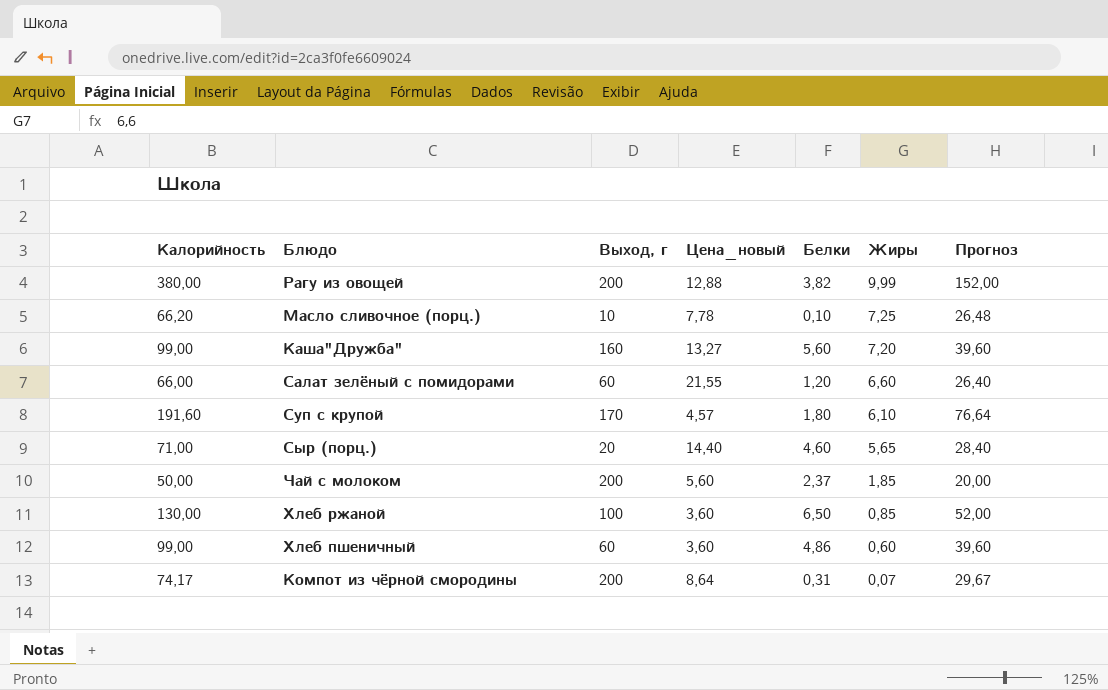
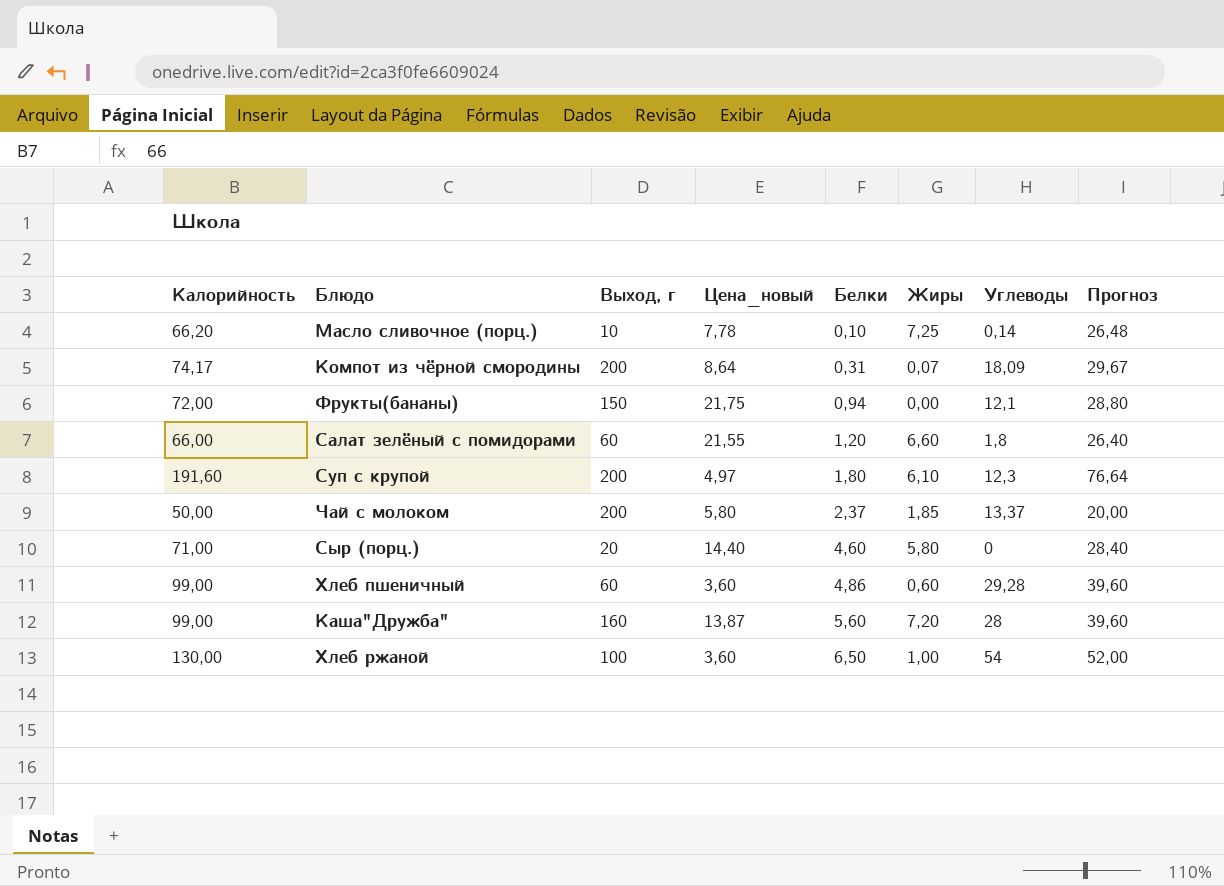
row order: Жиры descending -> Белки ascending
column Углеводы | position: none -> 7
row Рагу из овощей: 380,00 | 200 | 12,88 | 3,82 | 9,99 | 152,00 -> none
row Фрукты(бананы): none -> 72,00 | 150 | 21,75 | 0,94 | 0,00 | 12,1 | 28,80
Суп с крупой | Выход, г: 170 -> 200
Суп с крупой | Цена_новый: 4,57 -> 4,97
Чай с молоком | Цена_новый: 5,60 -> 5,80
Сыр (порц.) | Жиры: 5,65 -> 5,80
Каша"Дружба" | Цена_новый: 13,27 -> 13,87
Хлеб ржаной | Жиры: 0,85 -> 1,00

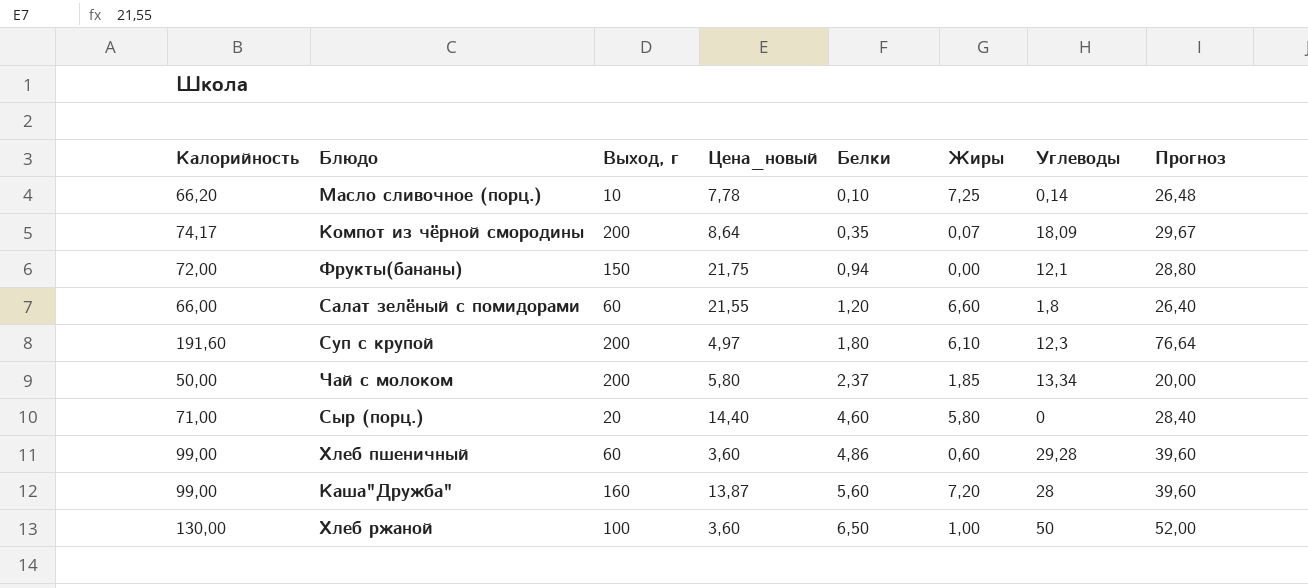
Компот из чёрной смородины | Белки: 0,31 -> 0,35
Чай с молоком | Углеводы: 13,37 -> 13,34
Хлеб ржаной | Углеводы: 54 -> 50

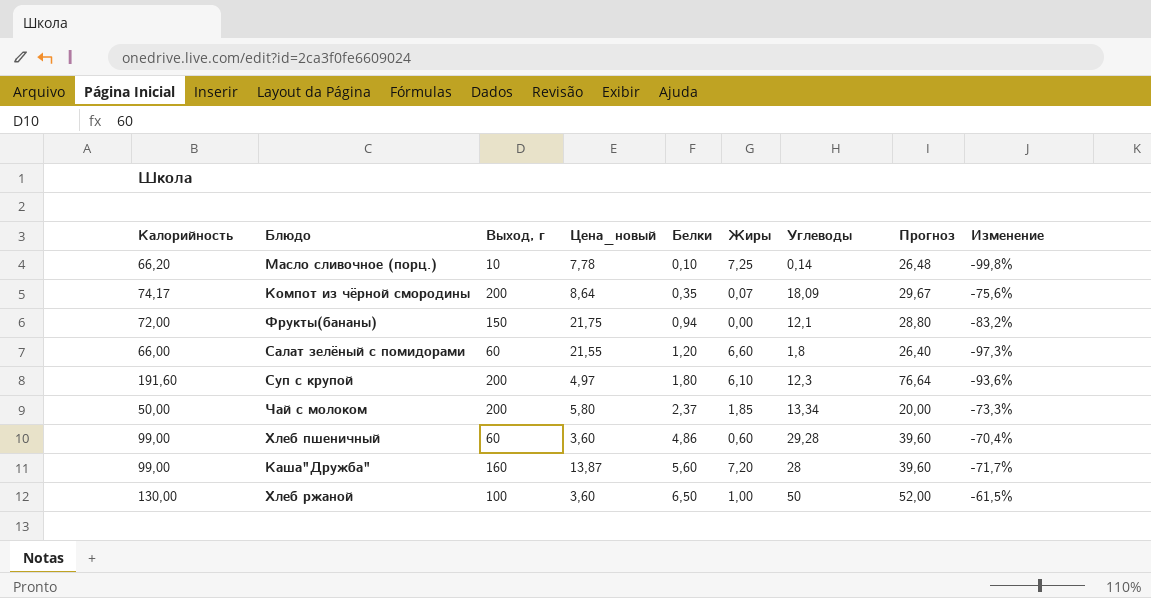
column Изменение | formula: none -> ([Углеводы] - [Калорийность]) / [Калорийность]
row Сыр (порц.): 71,00 | 20 | 14,40 | 4,60 | 5,80 | 0 | 28,40 -> none

